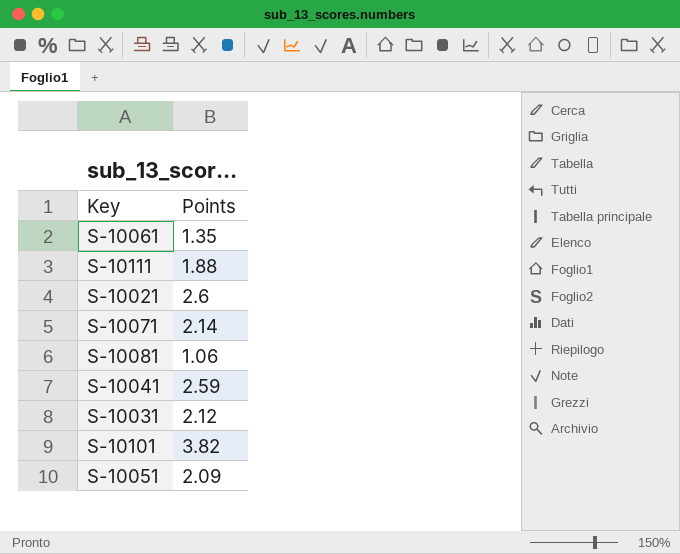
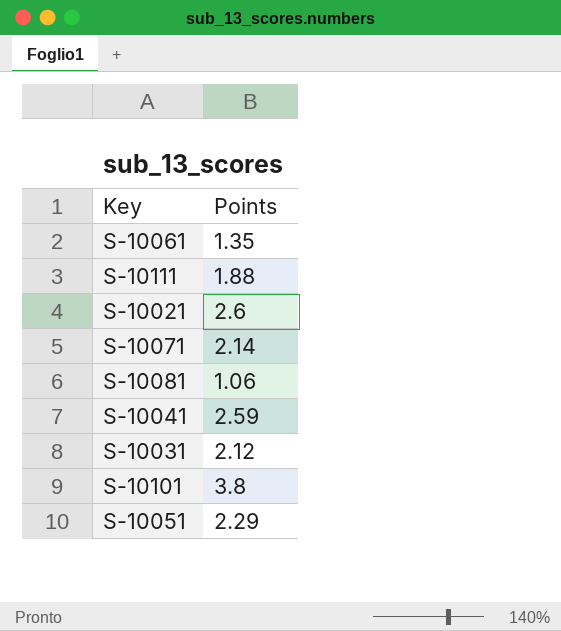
S-10101 | Points: 3.82 -> 3.8
S-10051 | Points: 2.09 -> 2.29

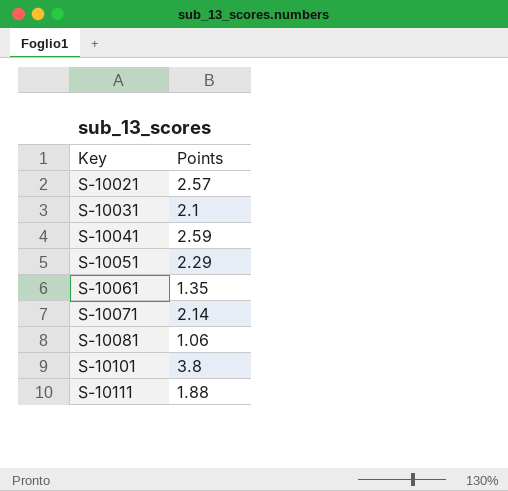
row order: none -> Key ascending
S-10021 | Points: 2.6 -> 2.57
S-10031 | Points: 2.12 -> 2.1

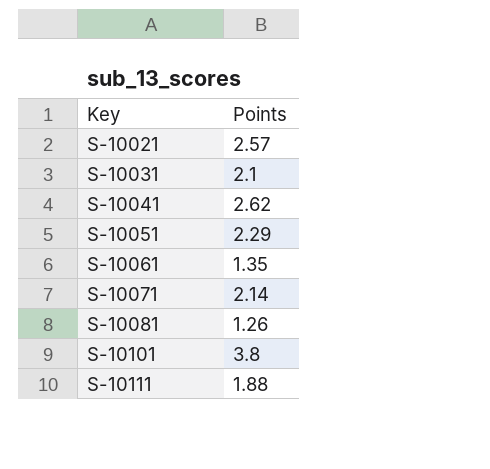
S-10041 | Points: 2.59 -> 2.62
S-10081 | Points: 1.06 -> 1.26

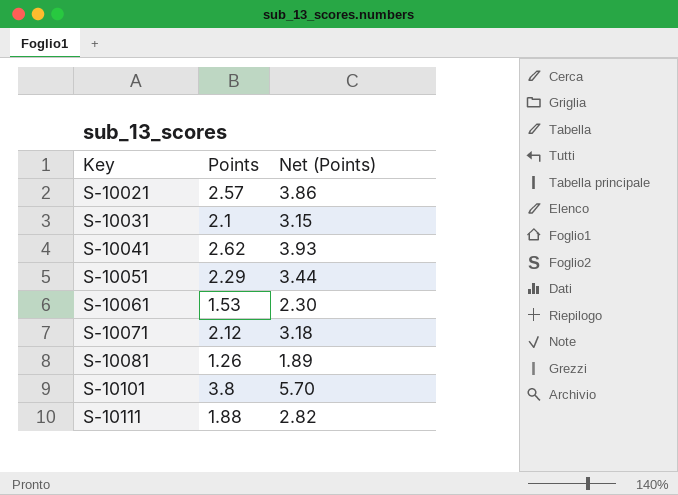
column Net (Points) | formula: none -> [Points] * 1.5
S-10061 | Points: 1.35 -> 1.53
S-10071 | Points: 2.14 -> 2.12

